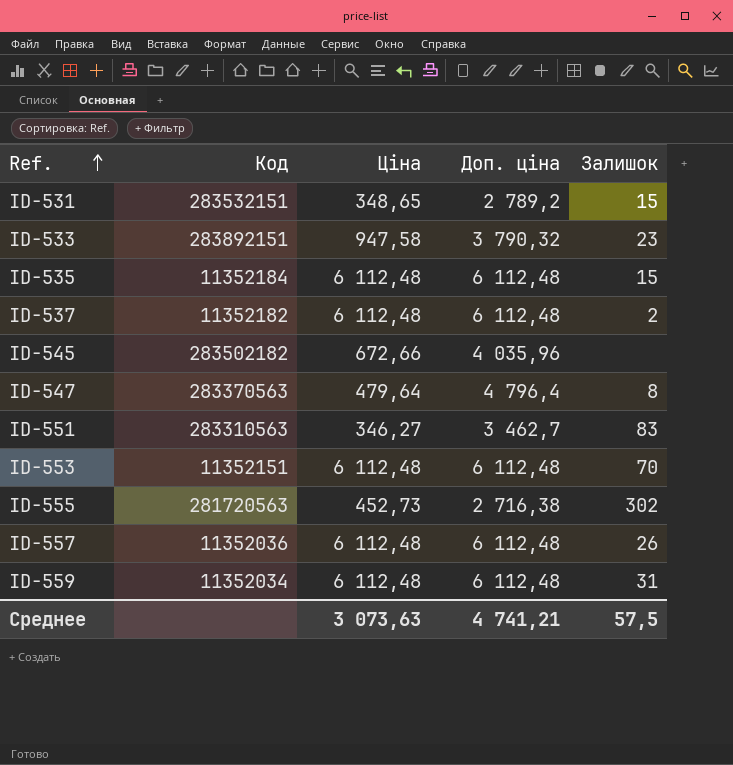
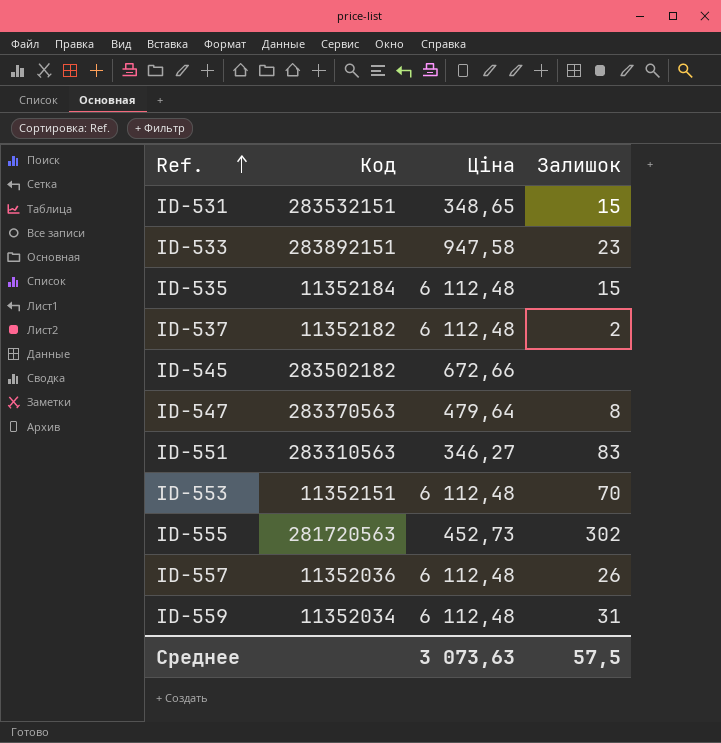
column Доп. ціна | position: 4 -> none

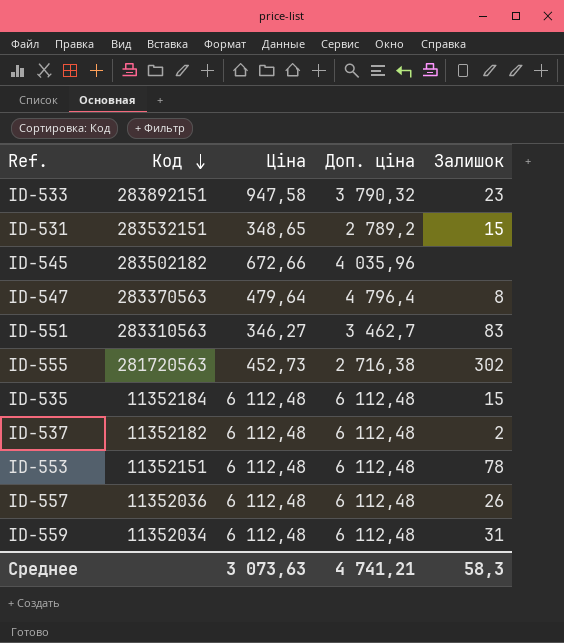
row order: Ref. ascending -> Код descending
column Доп. ціна | position: none -> 4
ID-553 | Залишок: 70 -> 78
Среднее | Залишок: 57,5 -> 58,3

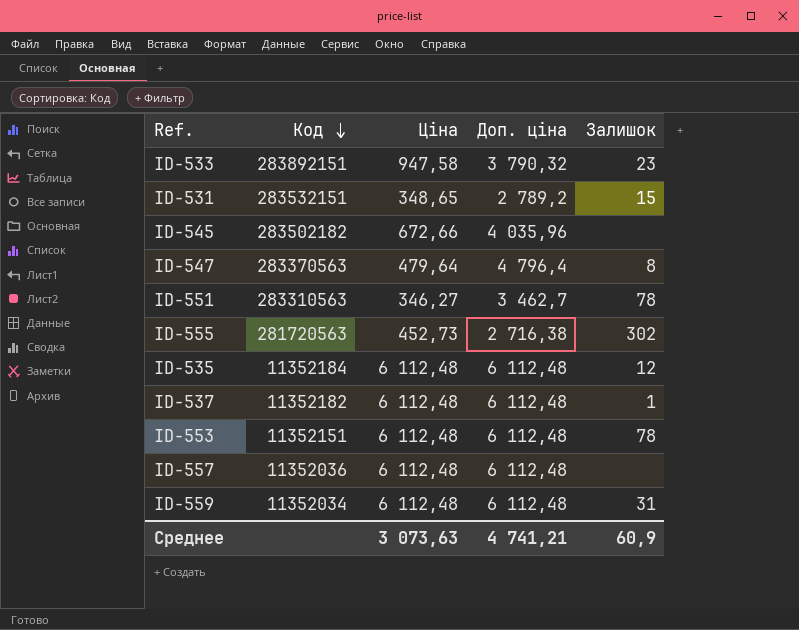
ID-551 | Залишок: 83 -> 78
ID-535 | Залишок: 15 -> 12
ID-537 | Залишок: 2 -> 1
ID-557 | Залишок: 26 -> none
Среднее | Залишок: 58,3 -> 60,9

